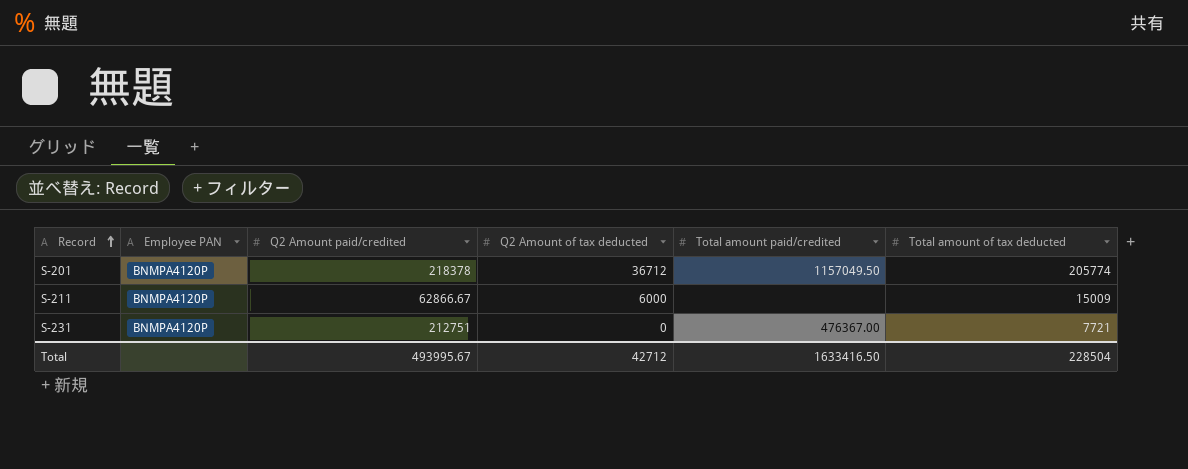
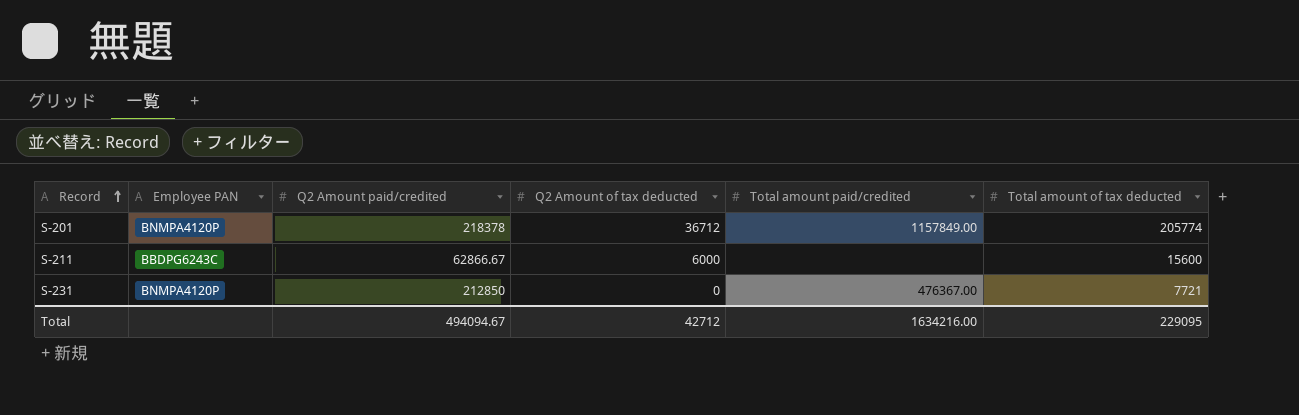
S-201 | Total amount paid/credited: 1157049.50 -> 1157849.00
S-211 | Employee PAN: BNMPA4120P -> BBDPG6243C
S-211 | Total amount of tax deducted: 15009 -> 15600
S-231 | Q2 Amount paid/credited: 212751 -> 212850
Total | Q2 Amount paid/credited: 493995.67 -> 494094.67
Total | Total amount paid/credited: 1633416.50 -> 1634216.00
Total | Total amount of tax deducted: 228504 -> 229095

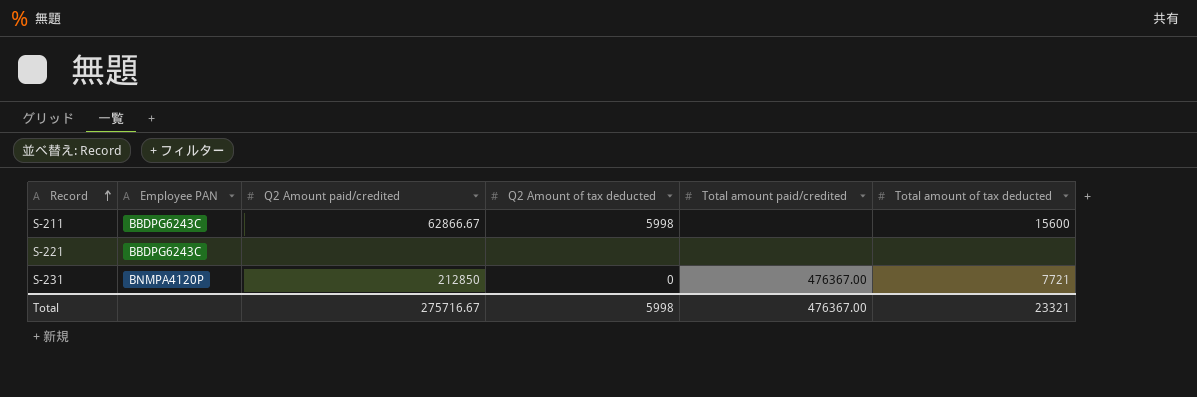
row S-201: BNMPA4120P | 218378 | 36712 | 1157849.00 | 205774 -> none
S-211 | Q2 Amount of tax deducted: 6000 -> 5998
row S-221: none -> BBDPG6243C | none | none | none | none
Total | Q2 Amount paid/credited: 494094.67 -> 275716.67
Total | Q2 Amount of tax deducted: 42712 -> 5998
Total | Total amount paid/credited: 1634216.00 -> 476367.00
Total | Total amount of tax deducted: 229095 -> 23321

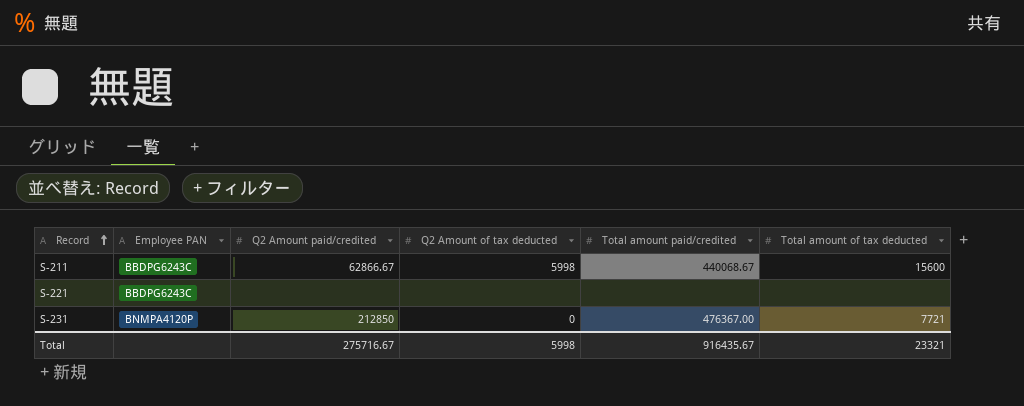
S-211 | Total amount paid/credited: none -> 440068.67
Total | Total amount paid/credited: 476367.00 -> 916435.67

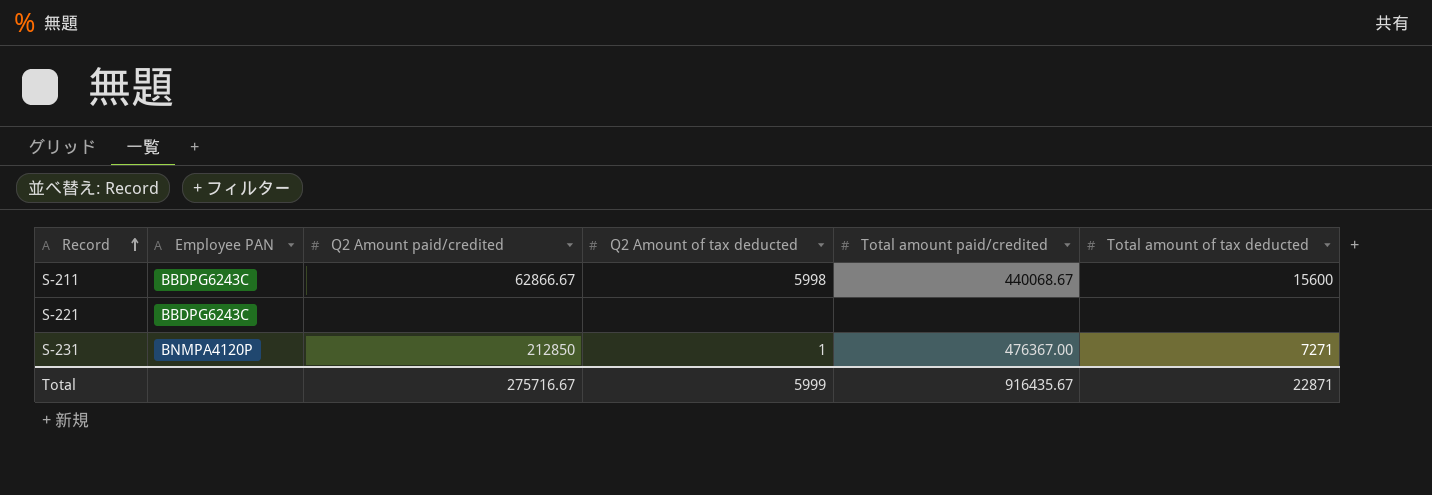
S-231 | Q2 Amount of tax deducted: 0 -> 1
S-231 | Total amount of tax deducted: 7721 -> 7271
Total | Q2 Amount of tax deducted: 5998 -> 5999
Total | Total amount of tax deducted: 23321 -> 22871

